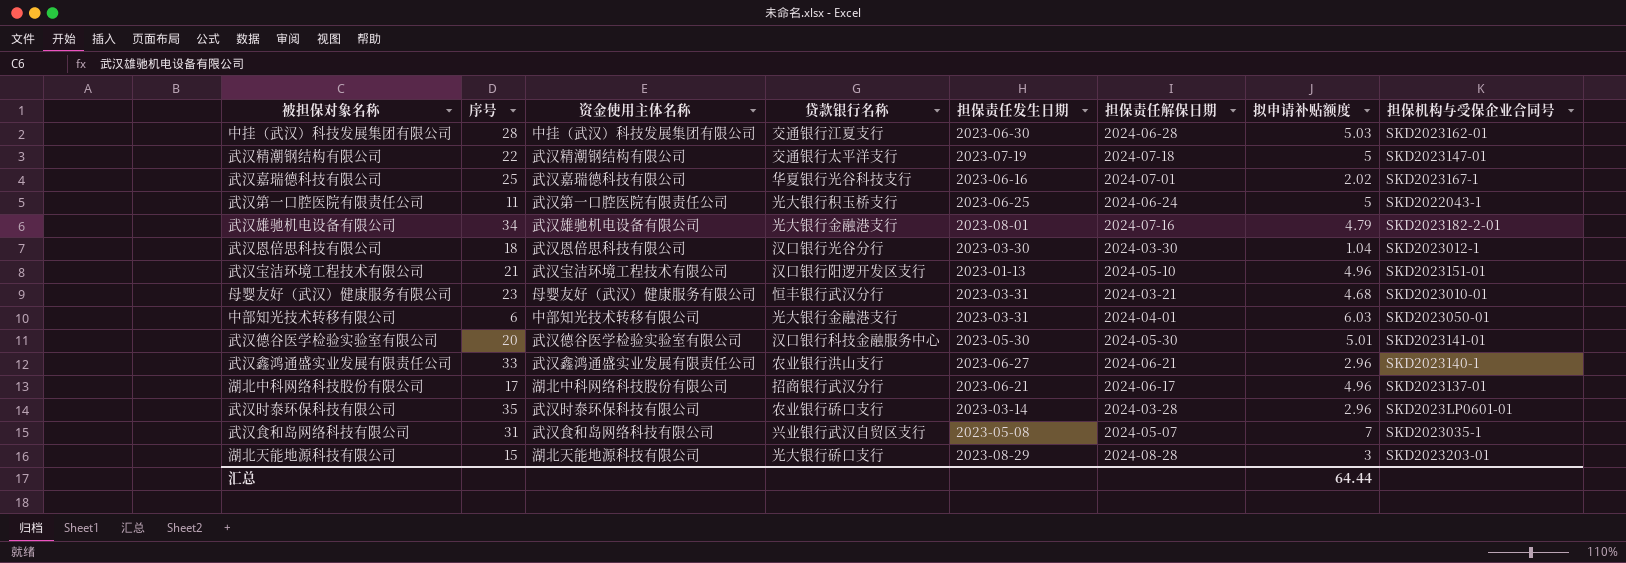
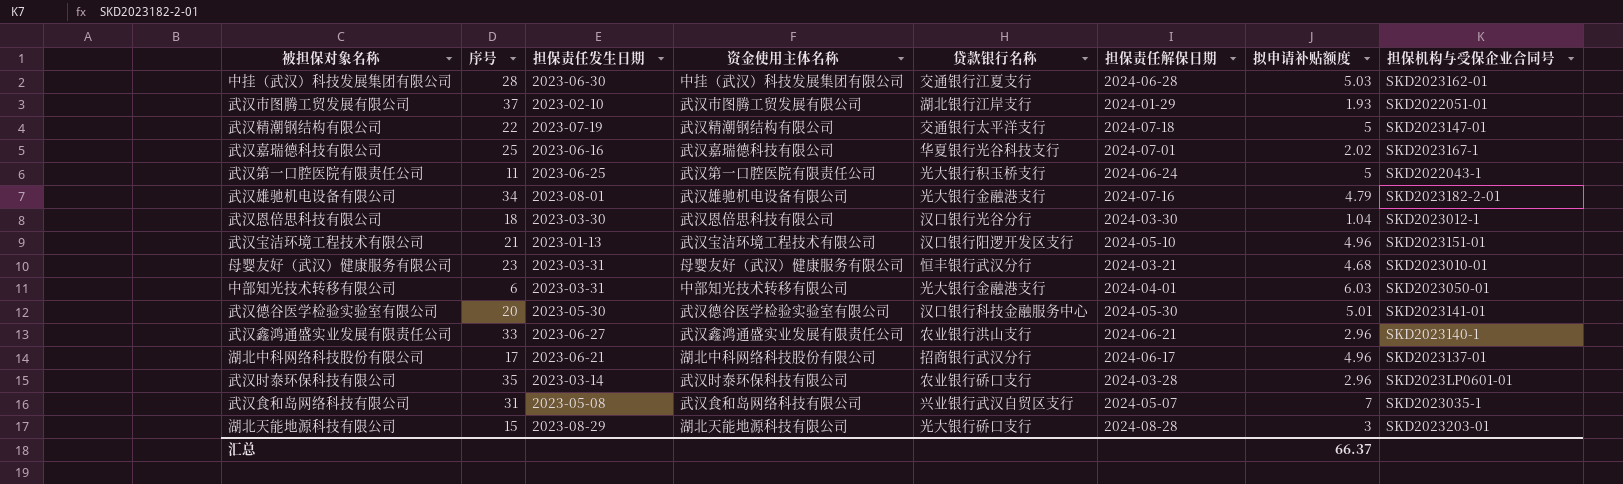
column 担保责任发生日期 | position: 5 -> 3
row 武汉市图腾工贸发展有限公司: none -> 37 | 2023-02-10 | 武汉市图腾工贸发展有限公司 | 湖北银行江岸支行 | 2024-01-29 | 1.93 | SKD2022051-01
汇总 | 拟申请补贴额度: 64.44 -> 66.37

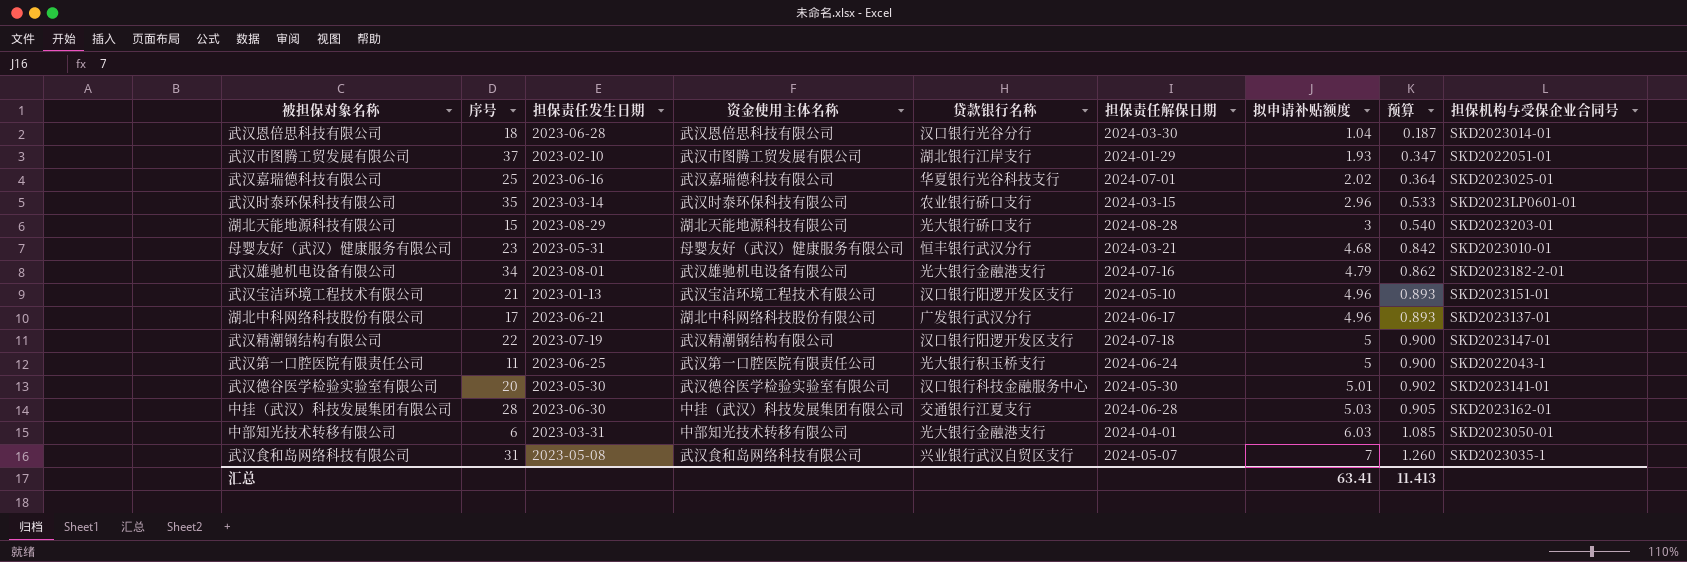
row order: none -> 拟申请补贴额度 ascending
column 预算 | formula: none -> [拟申请补贴额度] * 0.18
row 武汉鑫鸿通盛实业发展有限责任公司: 33 | 2023-06-27 | 武汉鑫鸿通盛实业发展有限责任公司 | 农业银行洪山支行 | 2024-06-21 | 2.96 | SKD2023140-1 -> none
武汉恩倍思科技有限公司 | 担保责任发生日期: 2023-03-30 -> 2023-06-28
武汉恩倍思科技有限公司 | 担保机构与受保企业合同号: SKD2023012-1 -> SKD2023014-01
武汉嘉瑞德科技有限公司 | 担保机构与受保企业合同号: SKD2023167-1 -> SKD2023025-01
武汉时泰环保科技有限公司 | 担保责任解保日期: 2024-03-28 -> 2024-03-15
母婴友好（武汉）健康服务有限公司 | 担保责任发生日期: 2023-03-31 -> 2023-05-31
湖北中科网络科技股份有限公司 | 贷款银行名称: 招商银行武汉分行 -> 广发银行武汉分行
武汉精潮钢结构有限公司 | 贷款银行名称: 交通银行太平洋支行 -> 汉口银行阳逻开发区支行
汇总 | 拟申请补贴额度: 66.37 -> 63.41

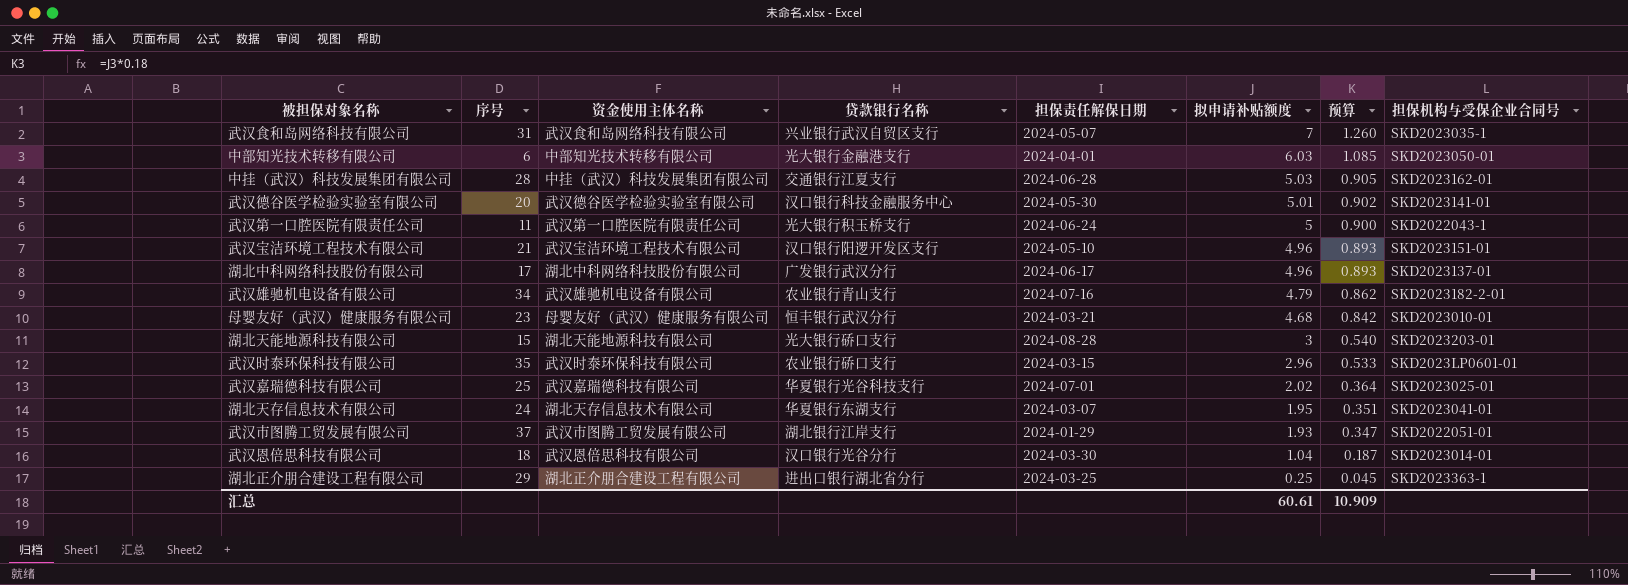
row order: 拟申请补贴额度 ascending -> 拟申请补贴额度 descending
column 担保责任发生日期 | position: 3 -> none
row 武汉精潮钢结构有限公司: 22 | 2023-07-19 | 武汉精潮钢结构有限公司 | 汉口银行阳逻开发区支行 | 2024-07-18 | 5 | 0.900 | SKD2023147-01 -> none
武汉雄驰机电设备有限公司 | 贷款银行名称: 光大银行金融港支行 -> 农业银行青山支行
row 湖北天存信息技术有限公司: none -> 24 | 湖北天存信息技术有限公司 | 华夏银行东湖支行 | 2024-03-07 | 1.95 | 0.351 | SKD2023041-01
row 湖北正介朋合建设工程有限公司: none -> 29 | 湖北正介朋合建设工程有限公司 | 进出口银行湖北省分行 | 2024-03-25 | 0.25 | 0.045 | SKD2023363-1
汇总 | 拟申请补贴额度: 63.41 -> 60.61
汇总 | 预算: 11.413 -> 10.909

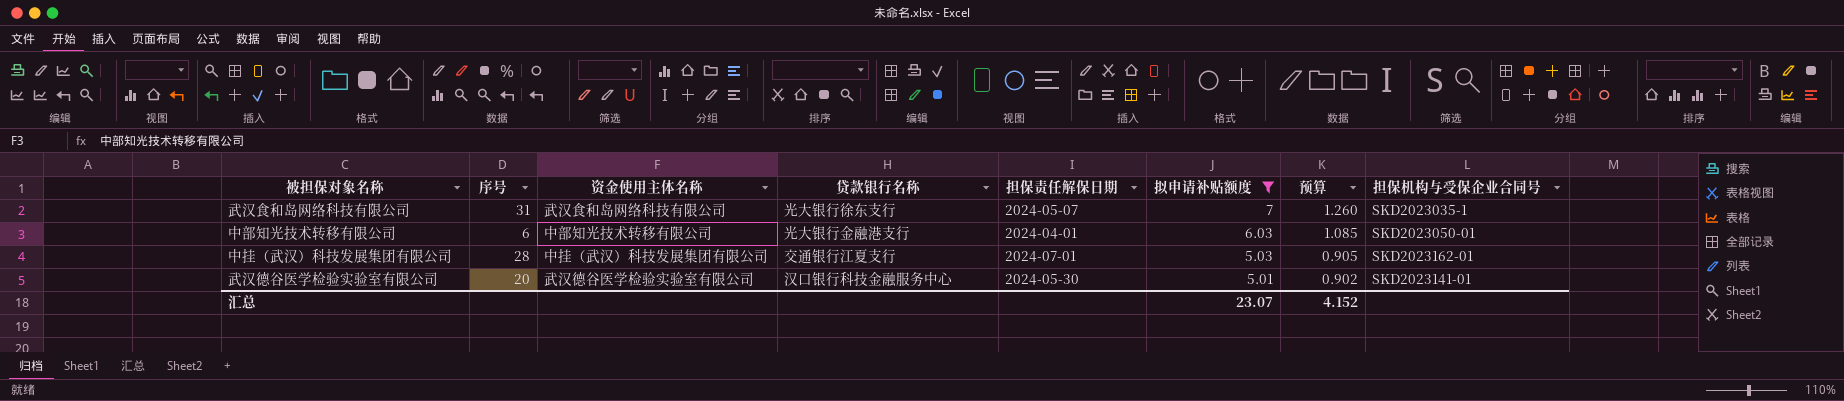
filter: none -> 拟申请补贴额度 >= 5.01
武汉食和岛网络科技有限公司 | 贷款银行名称: 兴业银行武汉自贸区支行 -> 光大银行徐东支行
中挂（武汉）科技发展集团有限公司 | 担保责任解保日期: 2024-06-28 -> 2024-07-01
汇总 | 拟申请补贴额度: 60.61 -> 23.07
汇总 | 预算: 10.909 -> 4.152

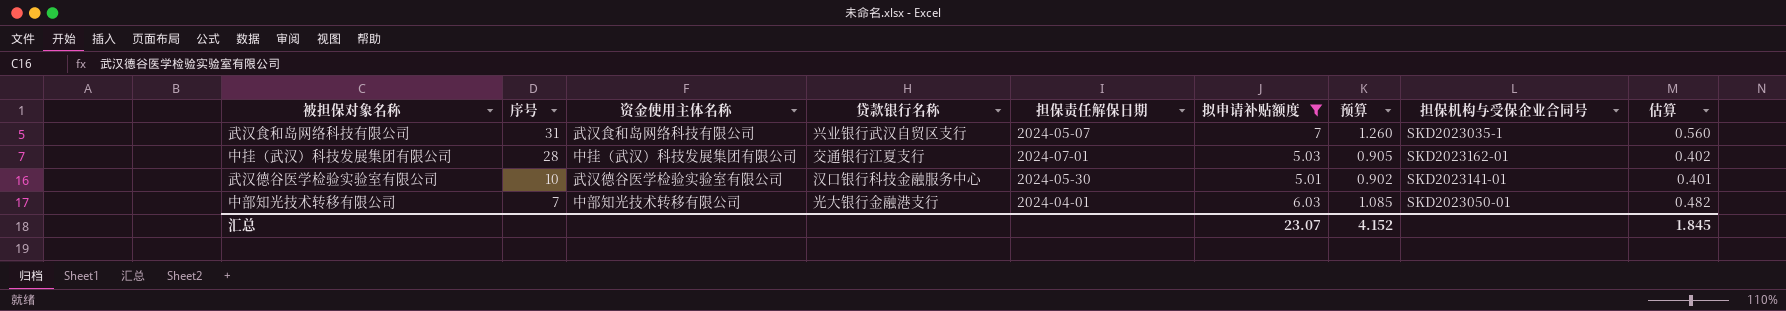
row order: 拟申请补贴额度 descending -> 序号 descending
column 估算 | formula: none -> [拟申请补贴额度] * 0.08
武汉食和岛网络科技有限公司 | 贷款银行名称: 光大银行徐东支行 -> 兴业银行武汉自贸区支行
武汉德谷医学检验实验室有限公司 | 序号: 20 -> 10
中部知光技术转移有限公司 | 序号: 6 -> 7

